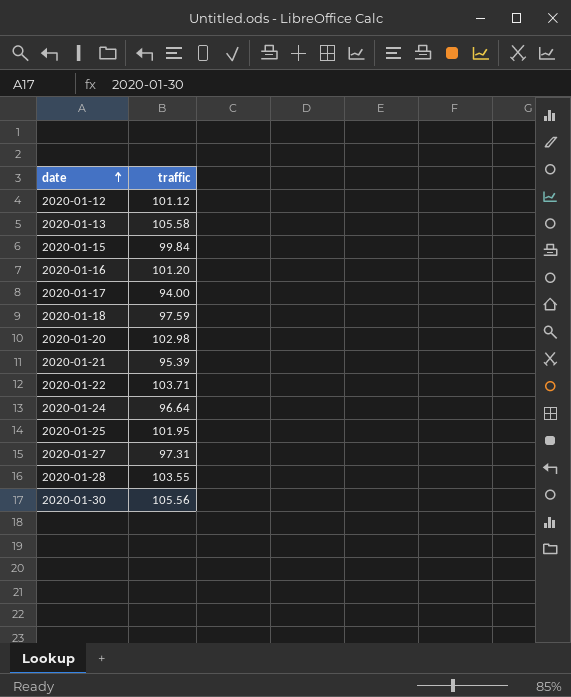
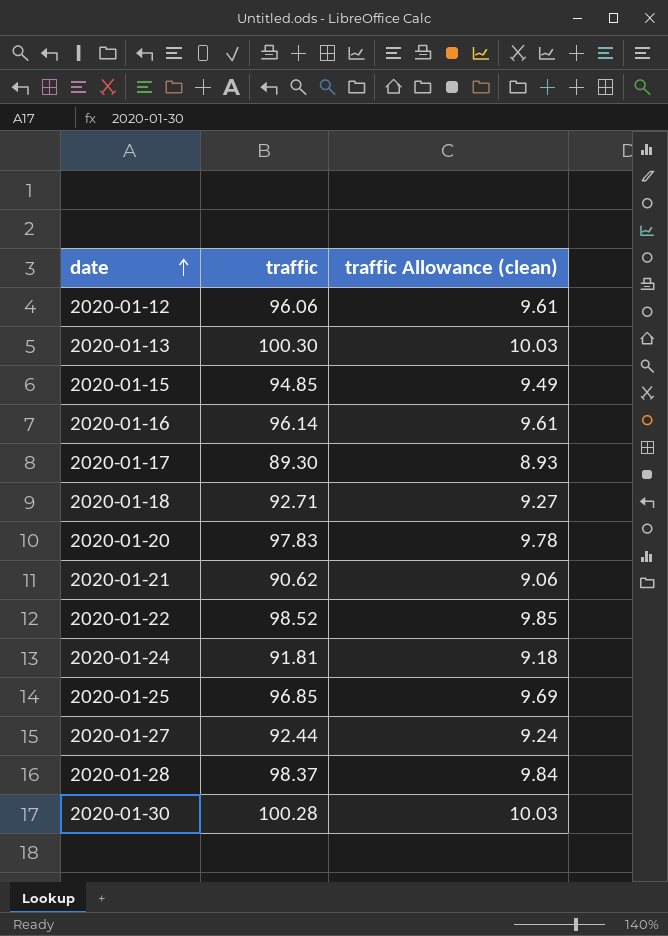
column traffic Allowance (clean) | formula: none -> [traffic] * 0.1
2020-01-12 | traffic: 101.12 -> 96.06
2020-01-13 | traffic: 105.58 -> 100.30
2020-01-15 | traffic: 99.84 -> 94.85
2020-01-16 | traffic: 101.20 -> 96.14
2020-01-17 | traffic: 94.00 -> 89.30
2020-01-18 | traffic: 97.59 -> 92.71
2020-01-20 | traffic: 102.98 -> 97.83
2020-01-21 | traffic: 95.39 -> 90.62
2020-01-22 | traffic: 103.71 -> 98.52
2020-01-24 | traffic: 96.64 -> 91.81
2020-01-25 | traffic: 101.95 -> 96.85
2020-01-27 | traffic: 97.31 -> 92.44
2020-01-28 | traffic: 103.55 -> 98.37
2020-01-30 | traffic: 105.56 -> 100.28

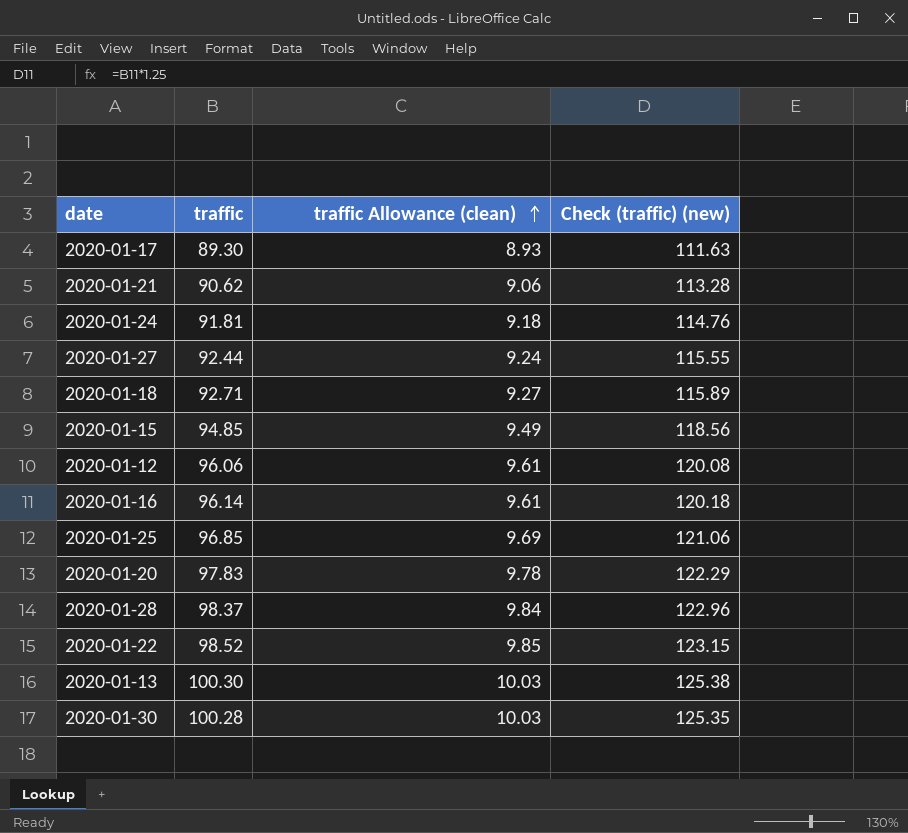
row order: date ascending -> traffic Allowance (clean) ascending
column Check (traffic) (new) | formula: none -> [traffic] * 1.25

